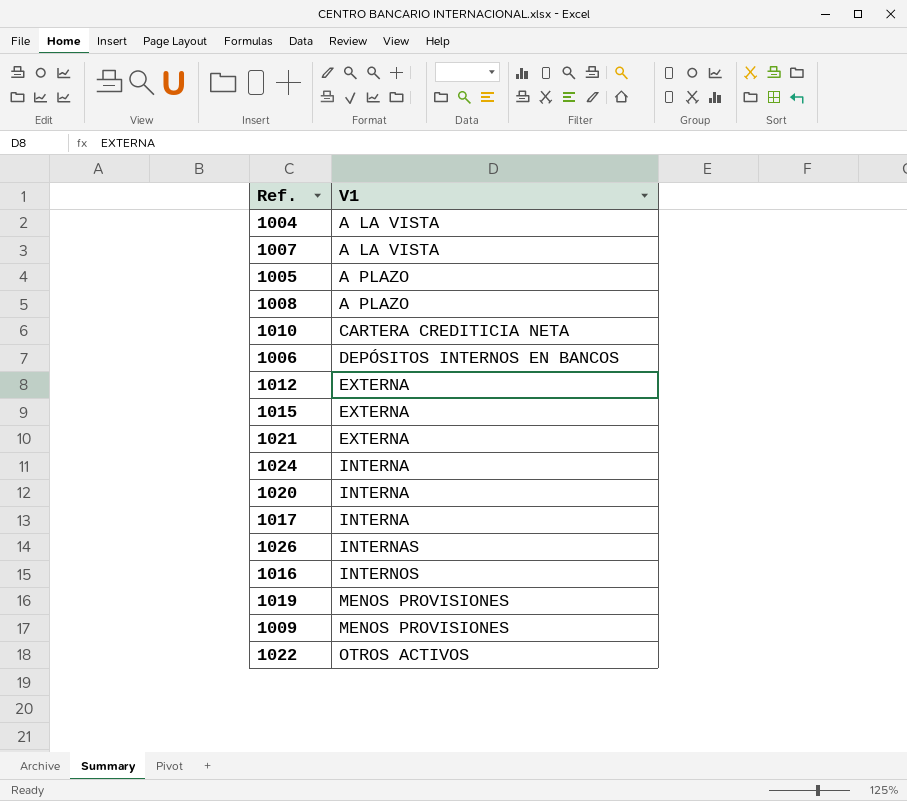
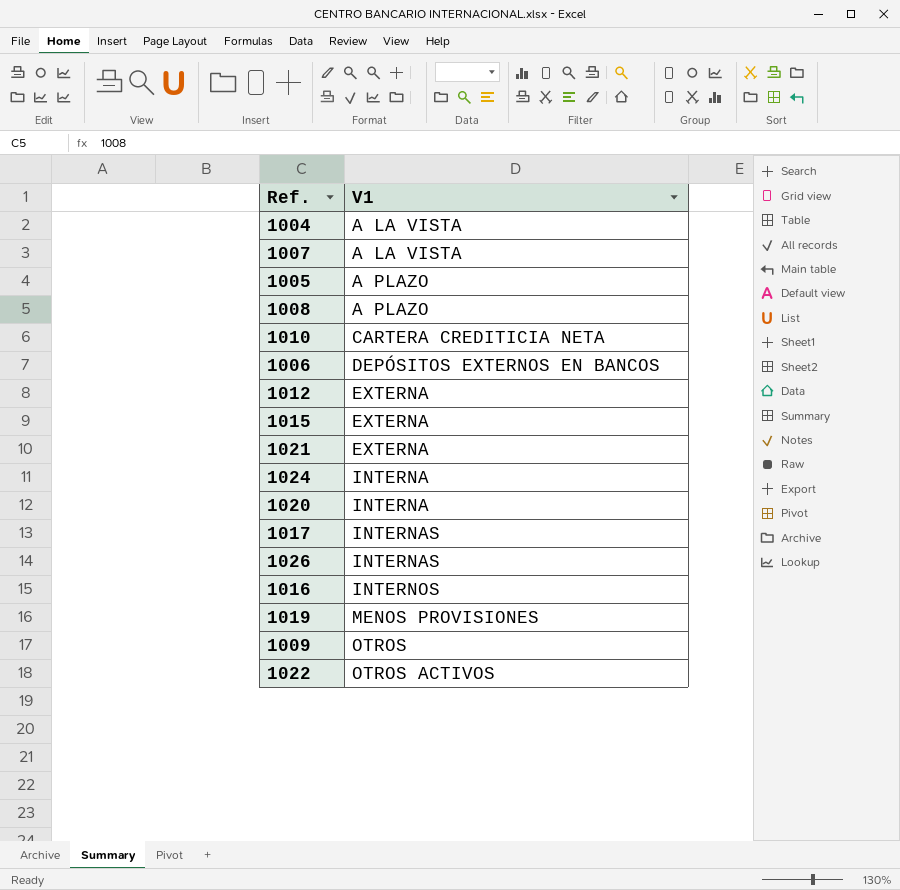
1006 | V1: DEPÓSITOS INTERNOS EN BANCOS -> DEPÓSITOS EXTERNOS EN BANCOS
1017 | V1: INTERNA -> INTERNAS
1009 | V1: MENOS PROVISIONES -> OTROS

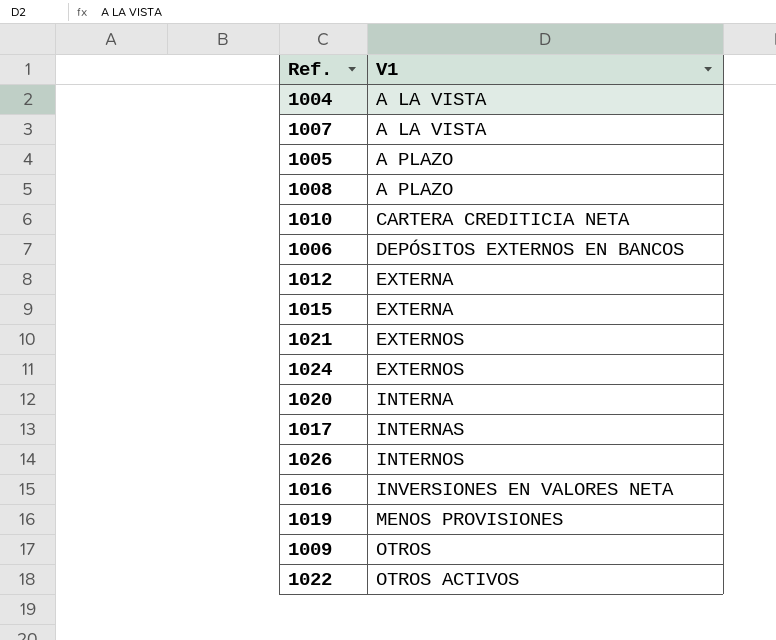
1021 | V1: EXTERNA -> EXTERNOS
1024 | V1: INTERNA -> EXTERNOS
1026 | V1: INTERNAS -> INTERNOS
1016 | V1: INTERNOS -> INVERSIONES EN VALORES NETA

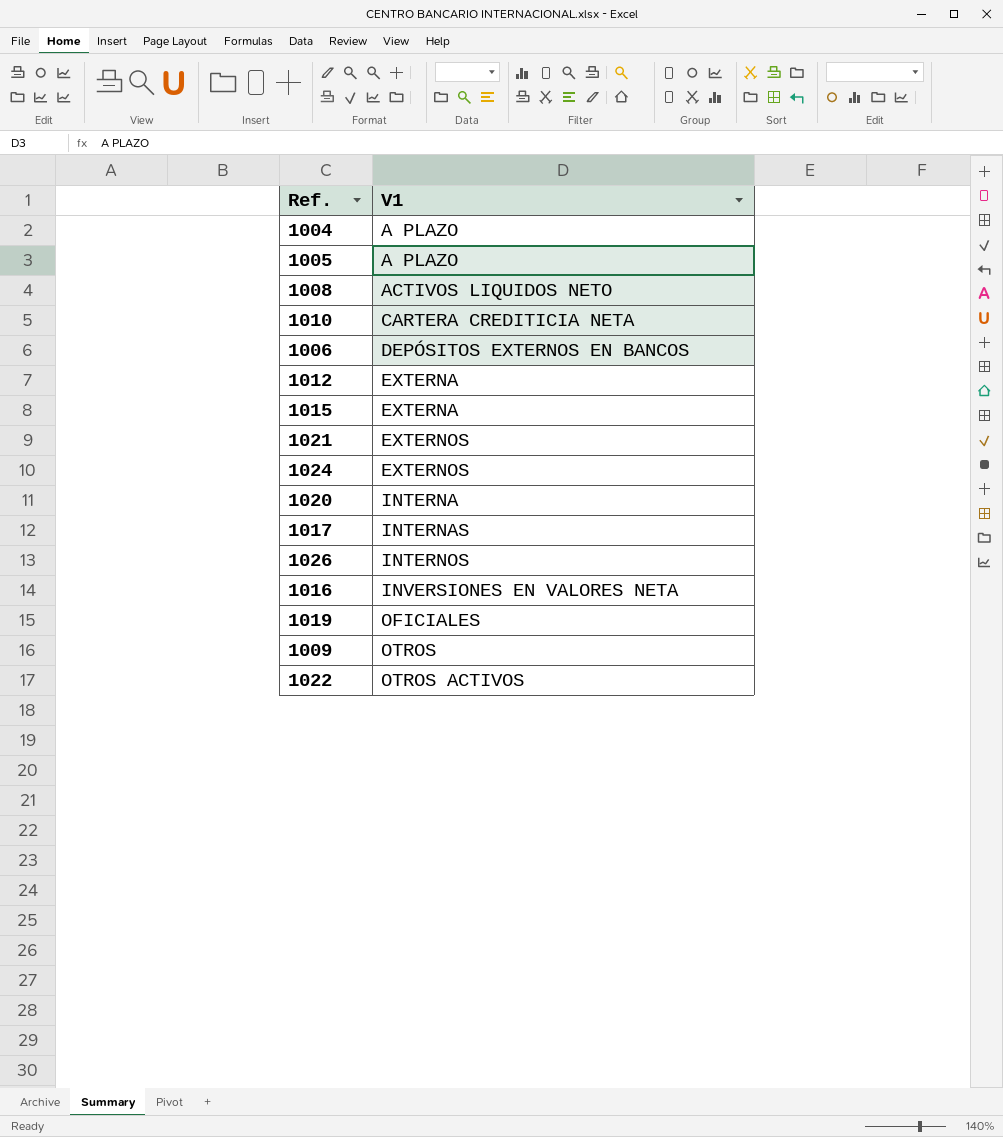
row 1007: A LA VISTA -> none
1004 | V1: A LA VISTA -> A PLAZO
1008 | V1: A PLAZO -> ACTIVOS LIQUIDOS NETO
1019 | V1: MENOS PROVISIONES -> OFICIALES

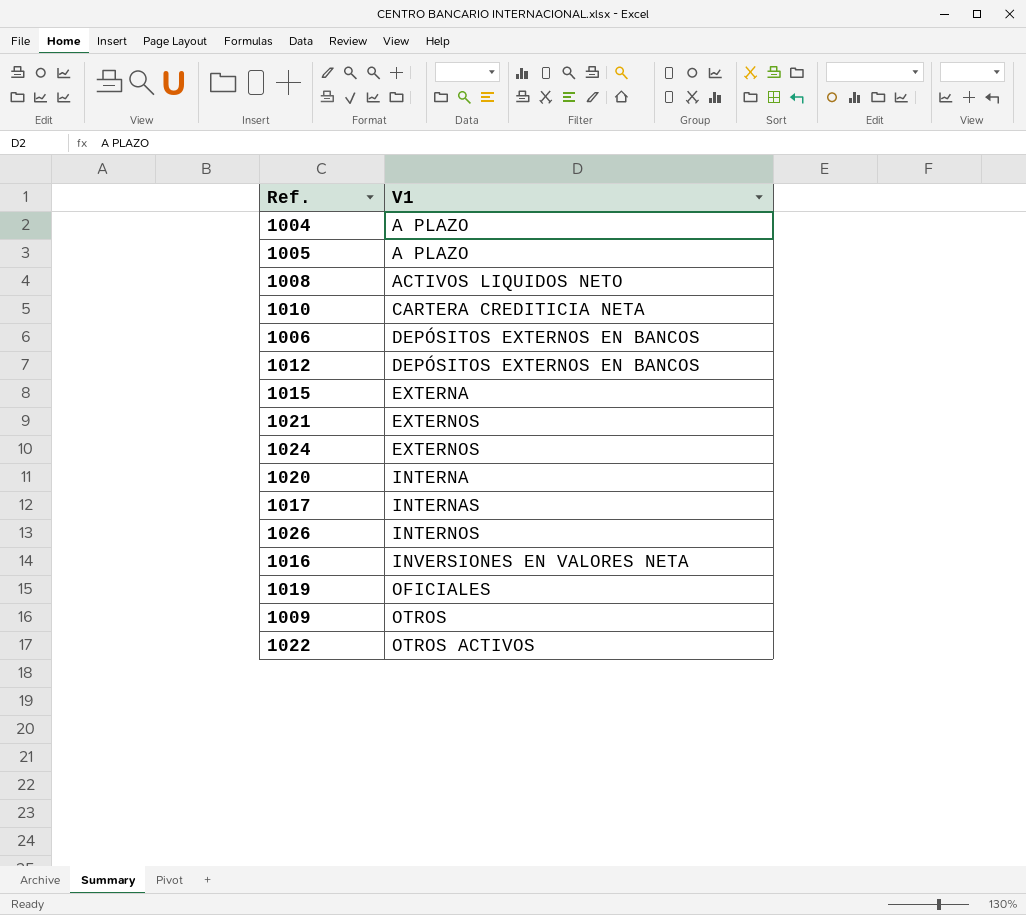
1012 | V1: EXTERNA -> DEPÓSITOS EXTERNOS EN BANCOS

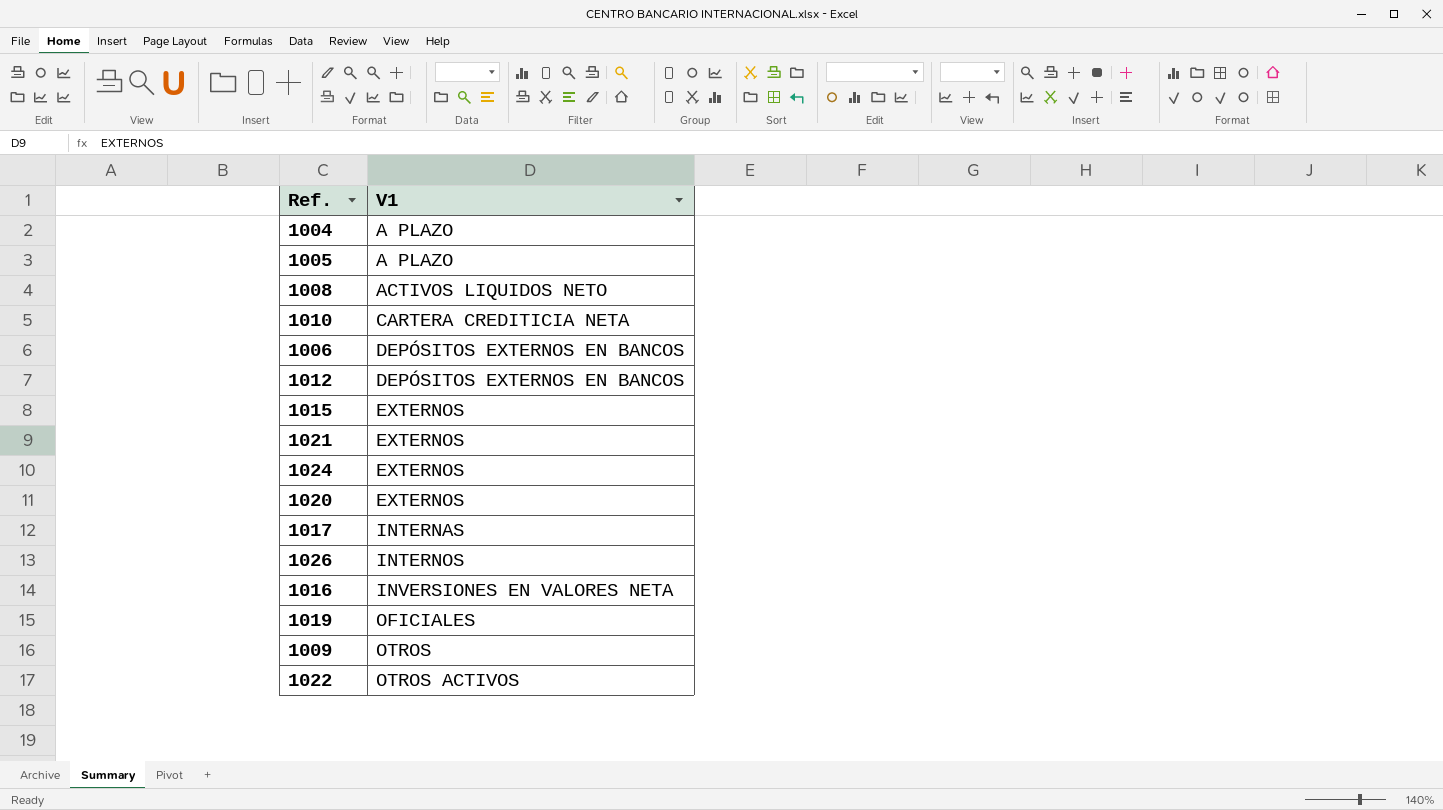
1015 | V1: EXTERNA -> EXTERNOS
1020 | V1: INTERNA -> EXTERNOS

